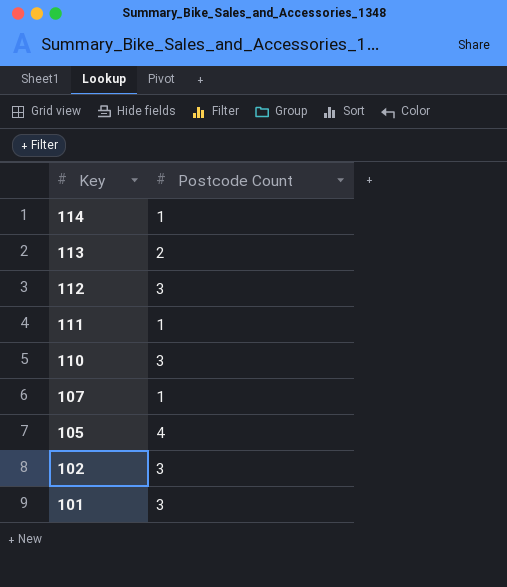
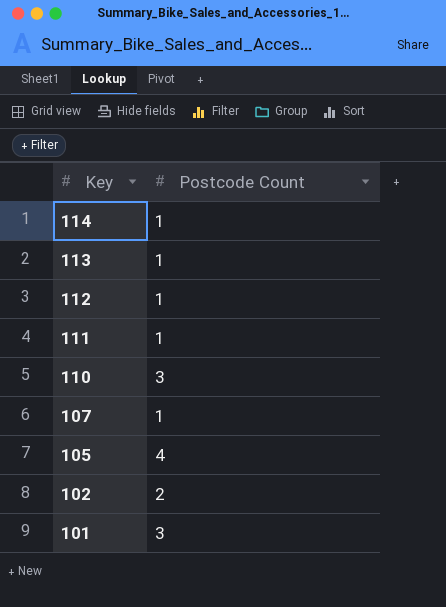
113 | Postcode Count: 2 -> 1
112 | Postcode Count: 3 -> 1
102 | Postcode Count: 3 -> 2

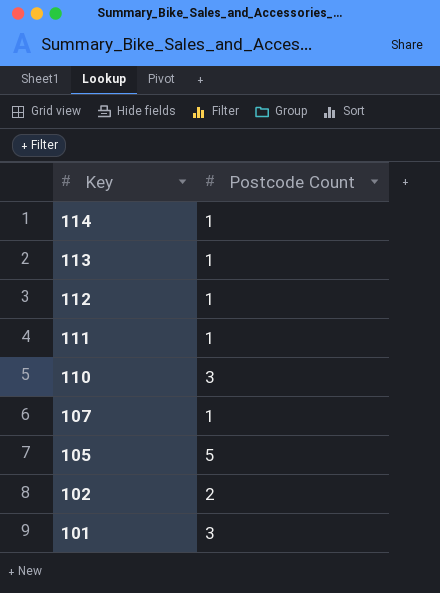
105 | Postcode Count: 4 -> 5

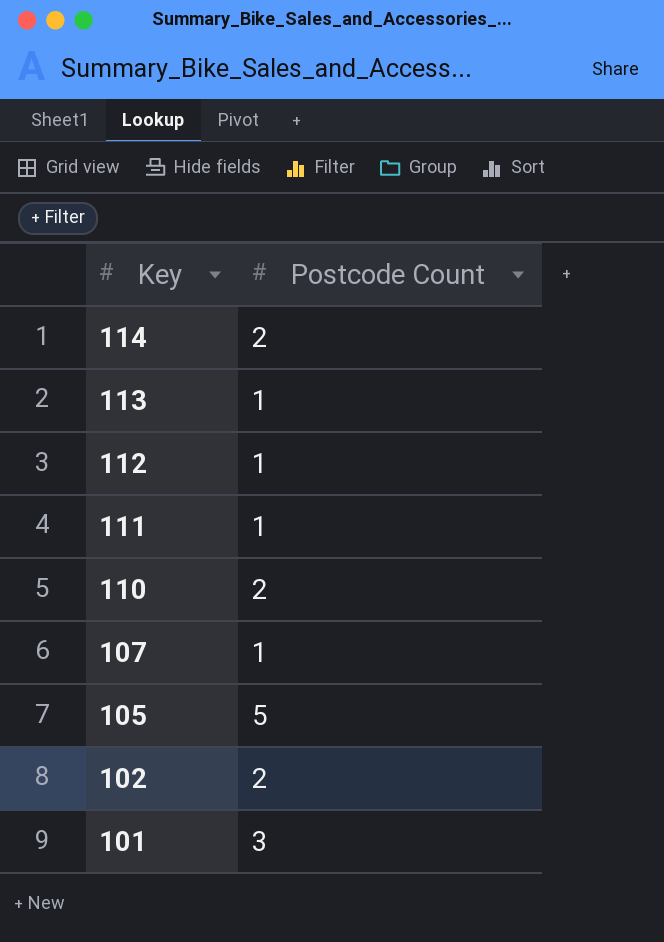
114 | Postcode Count: 1 -> 2
110 | Postcode Count: 3 -> 2

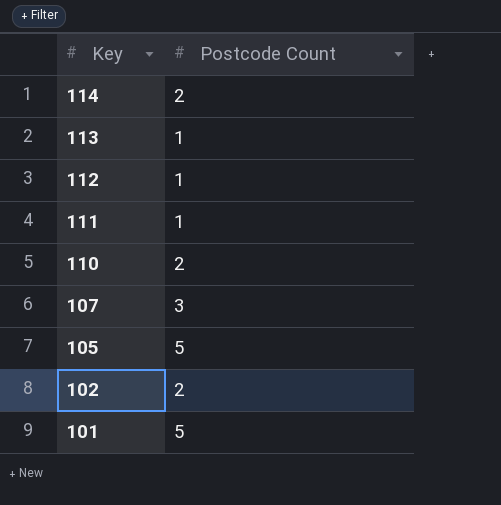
107 | Postcode Count: 1 -> 3
101 | Postcode Count: 3 -> 5

